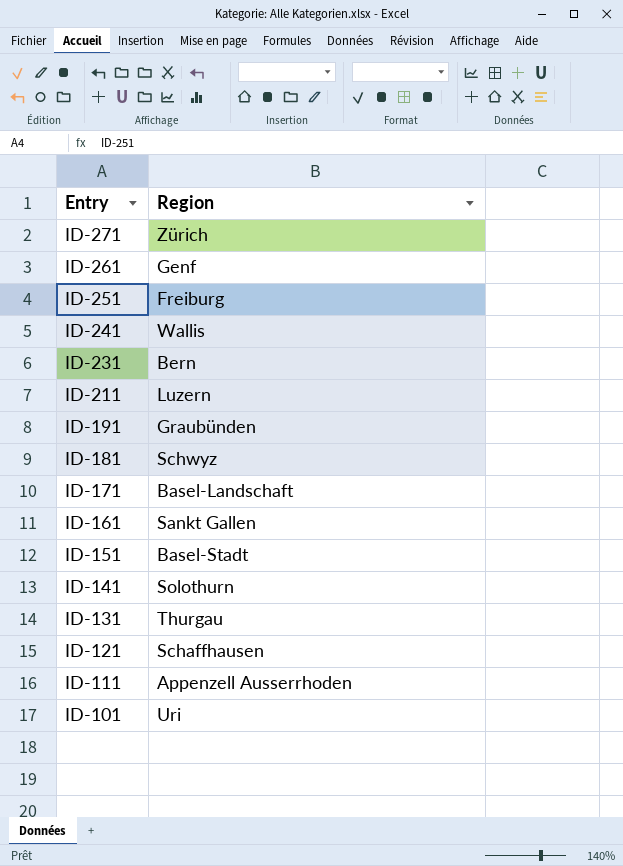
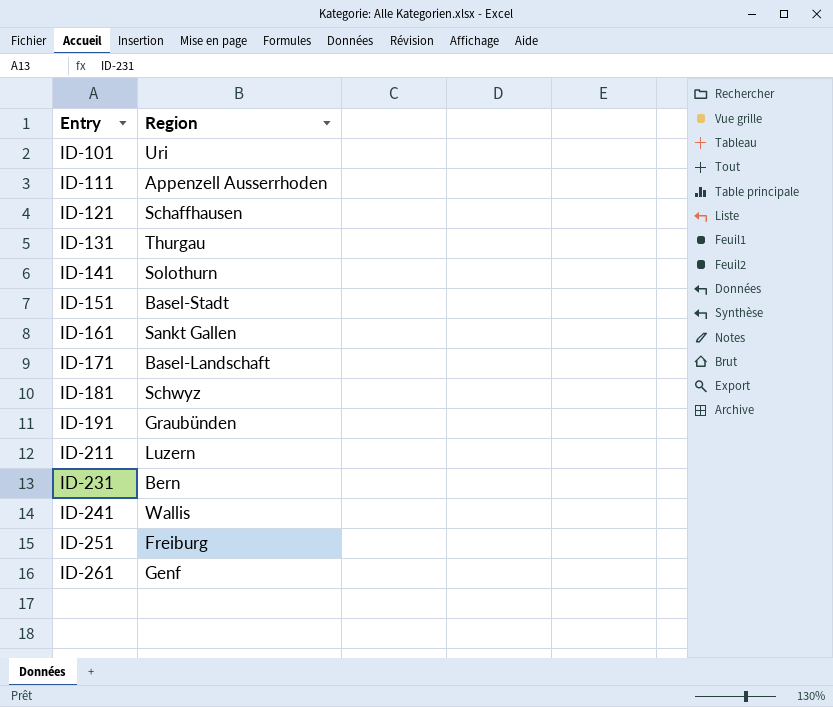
row order: Entry descending -> Entry ascending
row ID-271: Zürich -> none

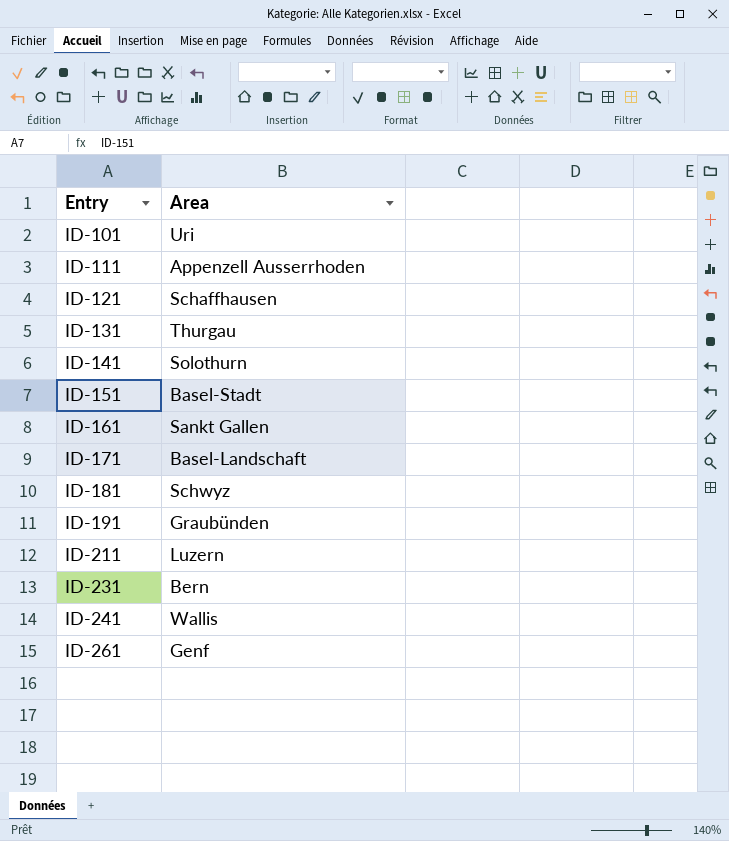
column name: Region -> Area
row ID-251: Freiburg -> none

